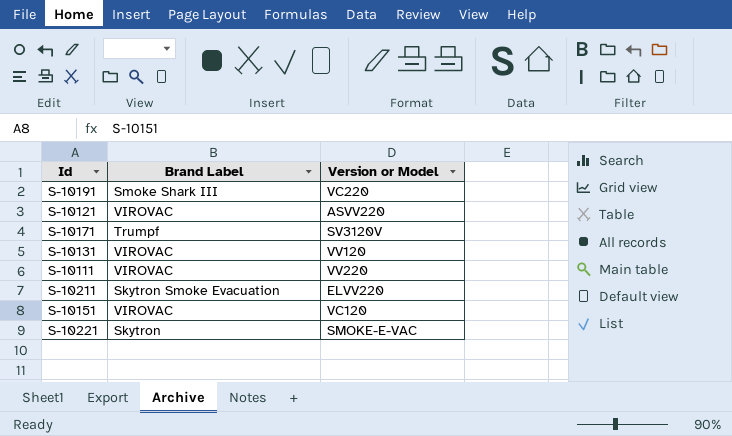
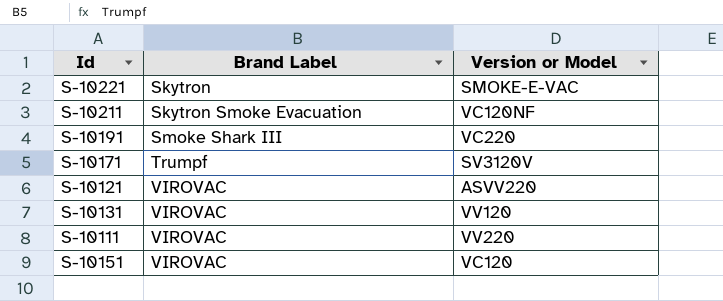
row order: none -> Brand Label ascending
S-10211 | Version or Model: ELVV220 -> VC120NF

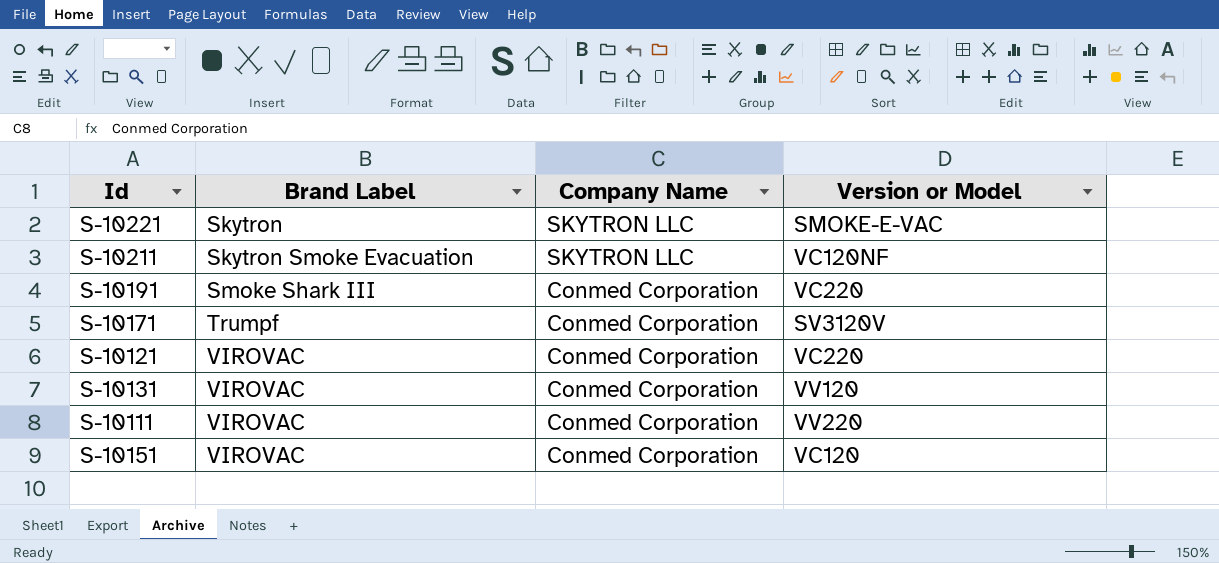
column Company Name | position: none -> 3
S-10121 | Version or Model: ASVV220 -> VC220

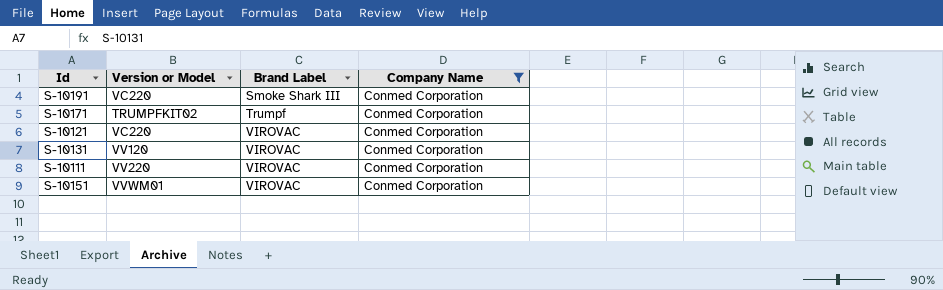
filter: none -> Company Name = Conmed Corporation
column Version or Model | position: 4 -> 2
S-10171 | Version or Model: SV3120V -> TRUMPFKIT02
S-10151 | Version or Model: VC120 -> VVWM01

